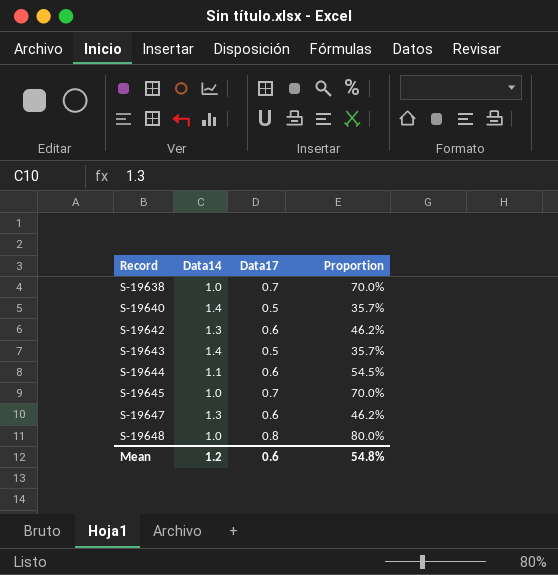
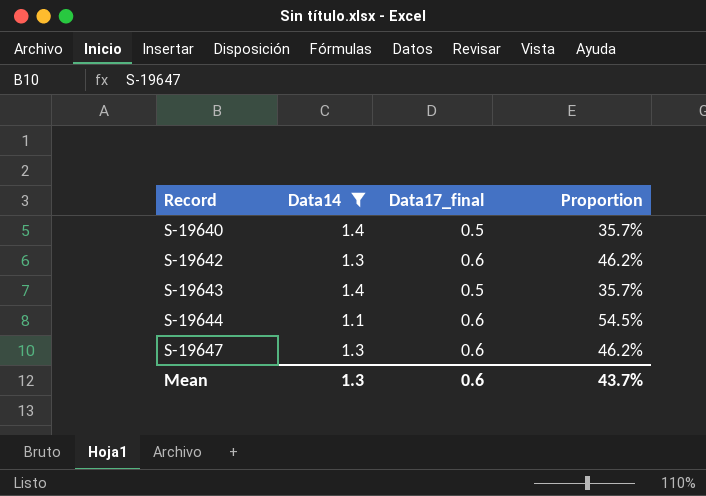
filter: none -> Data14 != 1.0
column name: Data17 -> Data17_final
Mean | Data14: 1.2 -> 1.3
Mean | Proportion: 54.8% -> 43.7%

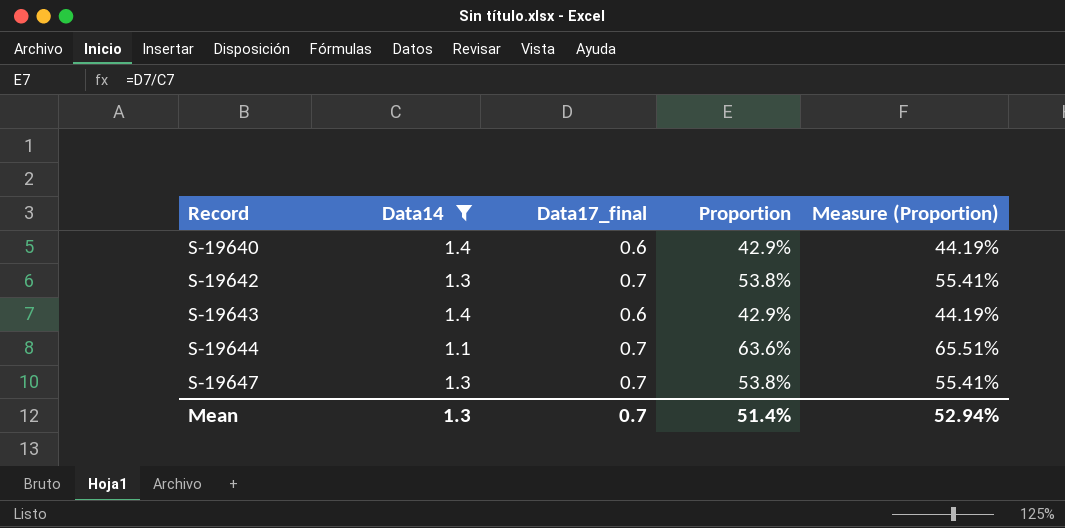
column Measure (Proportion) | formula: none -> [Proportion] * 1.03
S-19640 | Data17_final: 0.5 -> 0.6
S-19640 | Proportion: 35.7% -> 42.9%
S-19642 | Data17_final: 0.6 -> 0.7
S-19642 | Proportion: 46.2% -> 53.8%
S-19643 | Data17_final: 0.5 -> 0.6
S-19643 | Proportion: 35.7% -> 42.9%
S-19644 | Data17_final: 0.6 -> 0.7
S-19644 | Proportion: 54.5% -> 63.6%
S-19647 | Data17_final: 0.6 -> 0.7
S-19647 | Proportion: 46.2% -> 53.8%
Mean | Data17_final: 0.6 -> 0.7
Mean | Proportion: 43.7% -> 51.4%

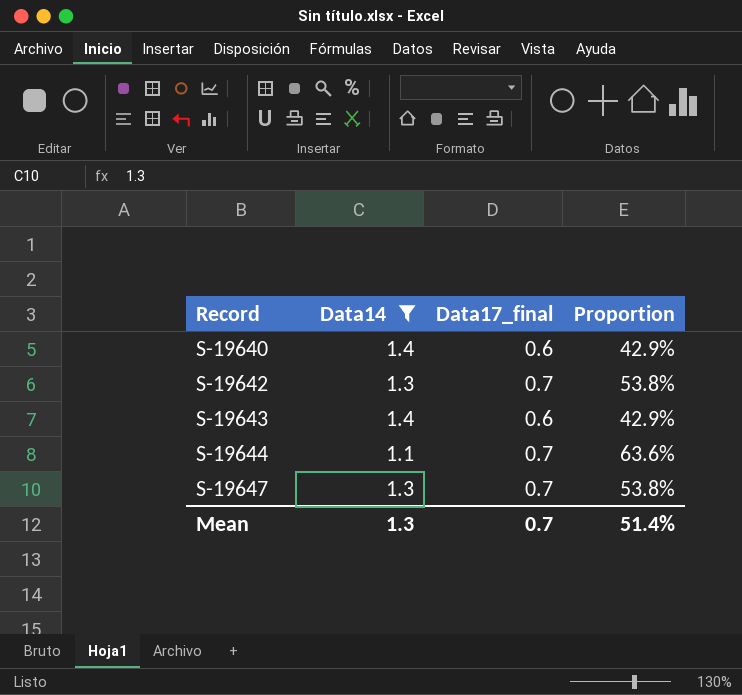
column Measure (Proportion) | formula: [Proportion] * 1.03 -> none

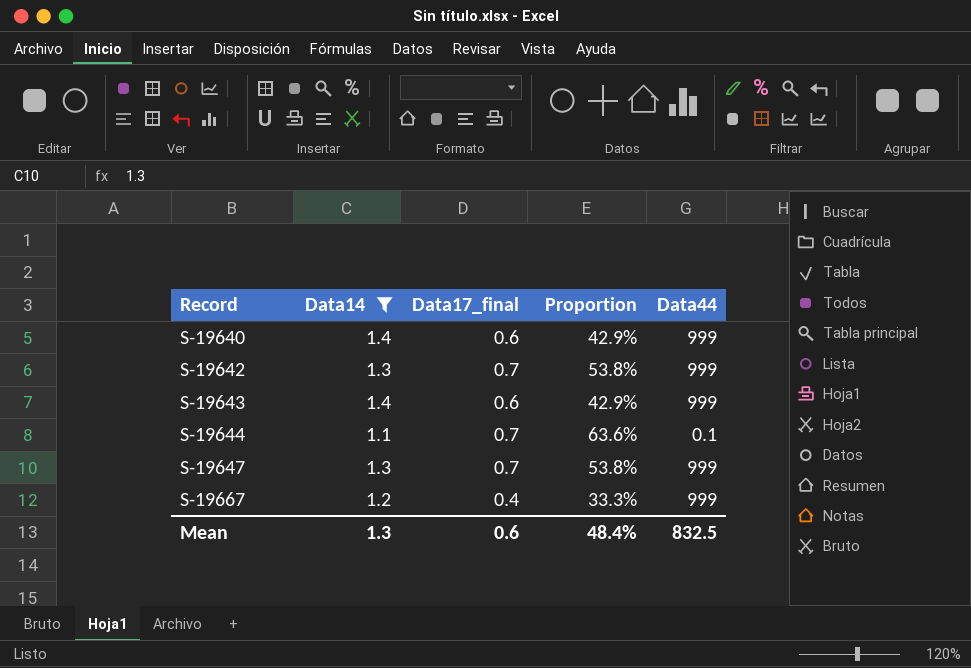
column Data44 | position: none -> 5
row S-19667: none -> 1.2 | 0.4 | 33.3% | 999
Mean | Data17_final: 0.7 -> 0.6
Mean | Proportion: 51.4% -> 48.4%

